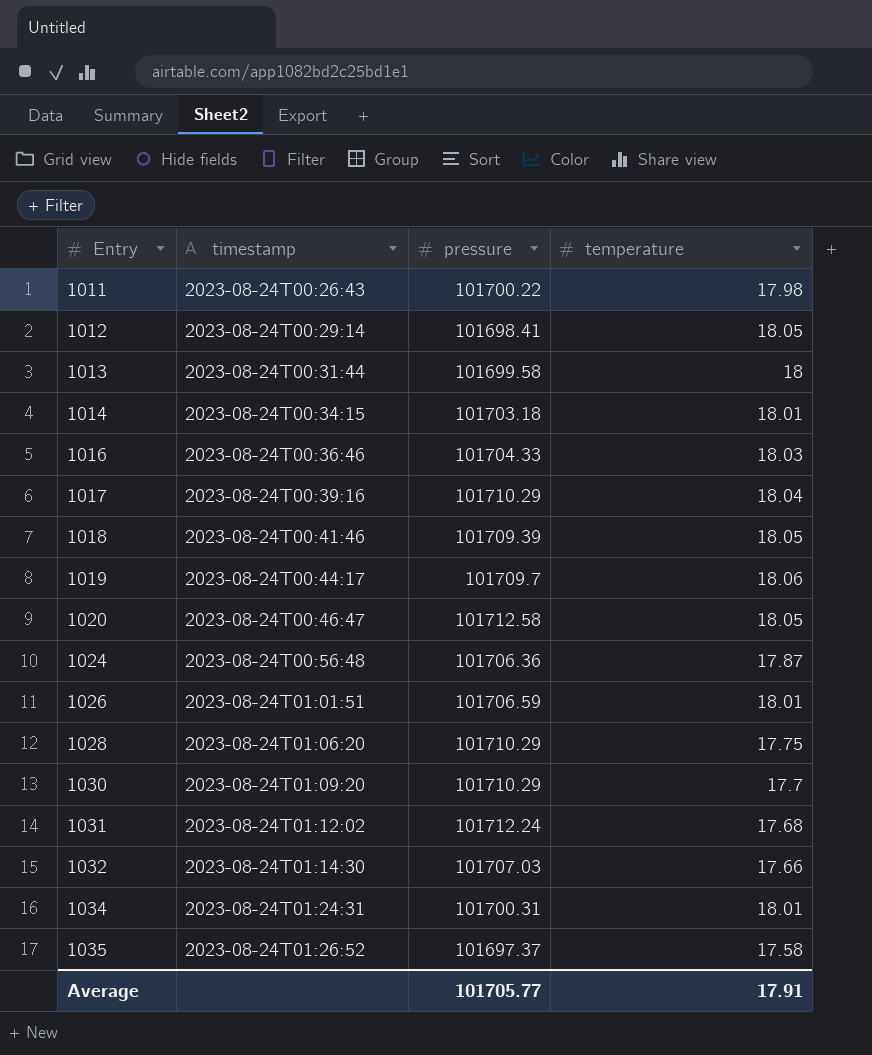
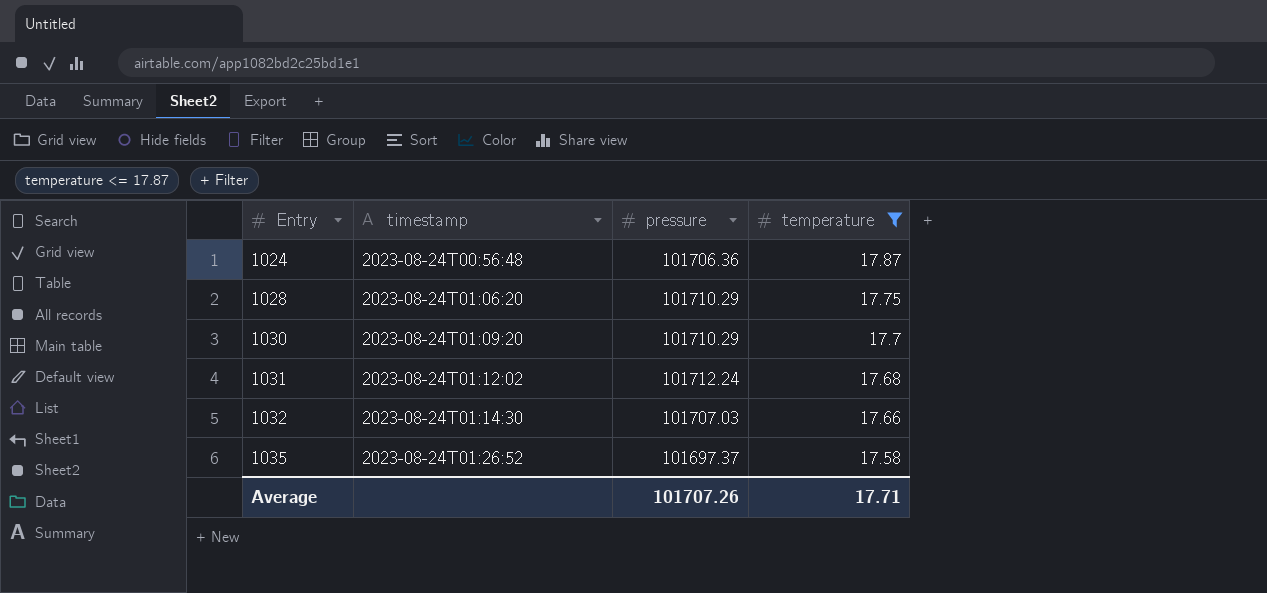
filter: none -> temperature <= 17.87
Average | pressure: 101705.77 -> 101707.26
Average | temperature: 17.91 -> 17.71

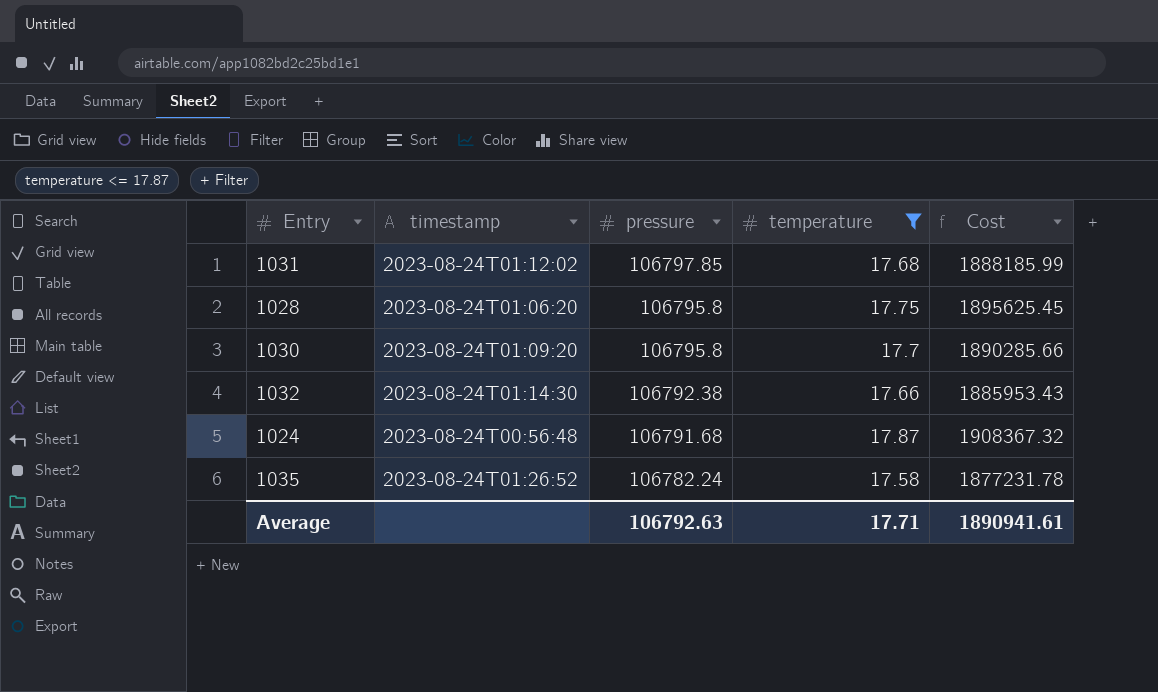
row order: Entry ascending -> pressure descending
column Cost | formula: none -> [pressure] * [temperature]
1031 | pressure: 101712.24 -> 106797.85
1028 | pressure: 101710.29 -> 106795.8
1030 | pressure: 101710.29 -> 106795.8
1032 | pressure: 101707.03 -> 106792.38
1024 | pressure: 101706.36 -> 106791.68
1035 | pressure: 101697.37 -> 106782.24
Average | pressure: 101707.26 -> 106792.63

